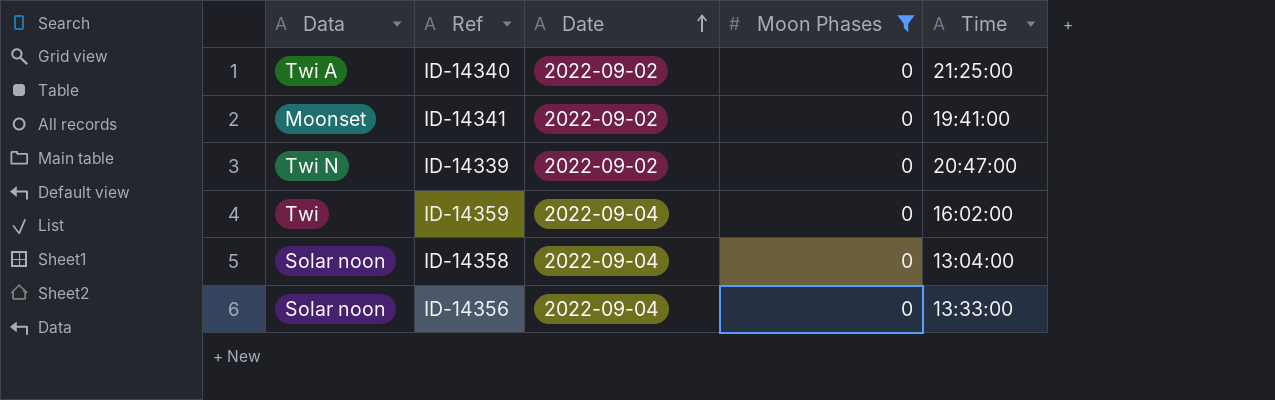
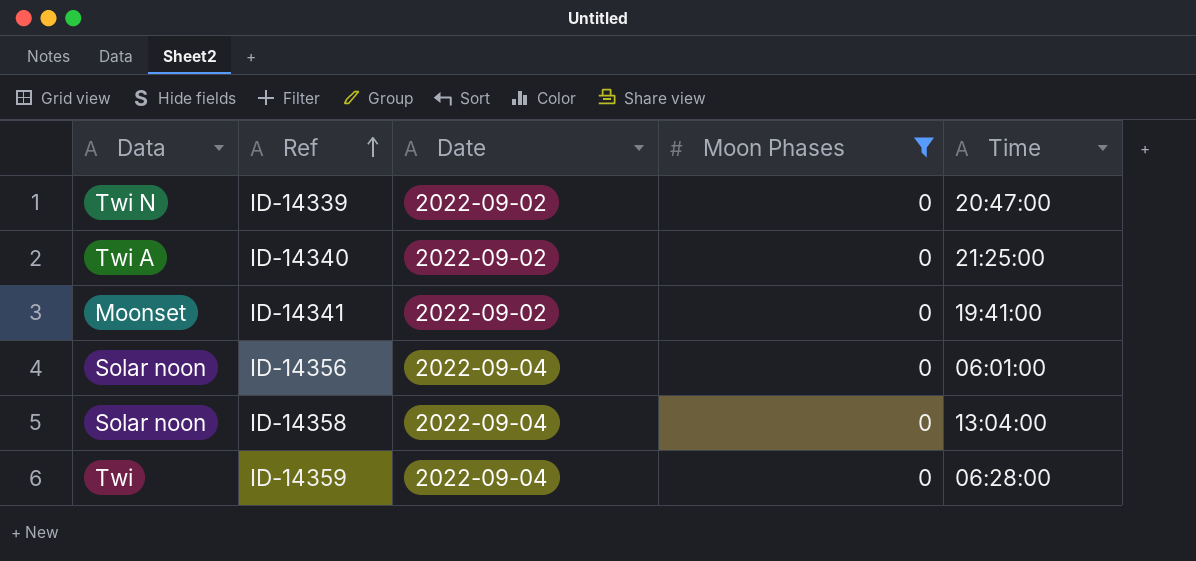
row order: Date ascending -> Ref ascending
ID-14356 | Time: 13:33:00 -> 06:01:00
ID-14359 | Time: 16:02:00 -> 06:28:00

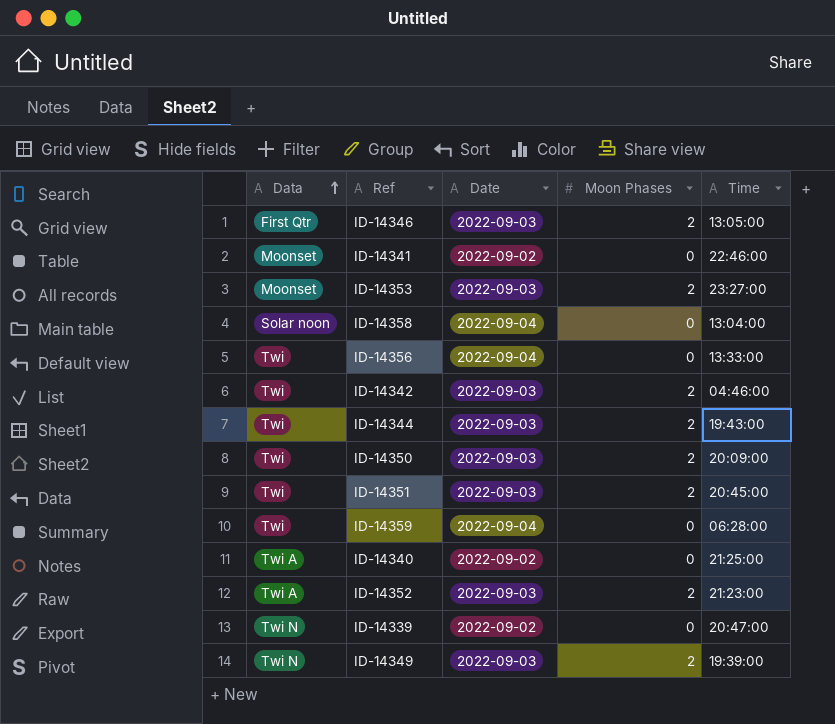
filter: Moon Phases = 0 -> none
row order: Ref ascending -> Data ascending
ID-14341 | Time: 19:41:00 -> 22:46:00
ID-14356 | Data: Solar noon -> Twi
ID-14356 | Time: 06:01:00 -> 13:33:00

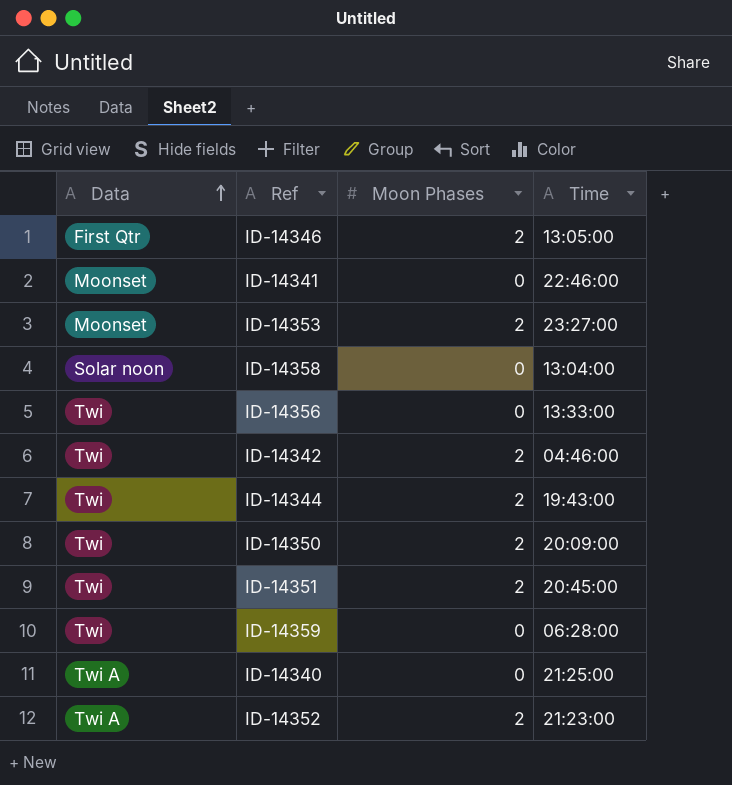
column Date | position: 3 -> none
row ID-14339: Twi N | 2022-09-02 | 0 | 20:47:00 -> none
row ID-14349: Twi N | 2022-09-03 | 2 | 19:39:00 -> none

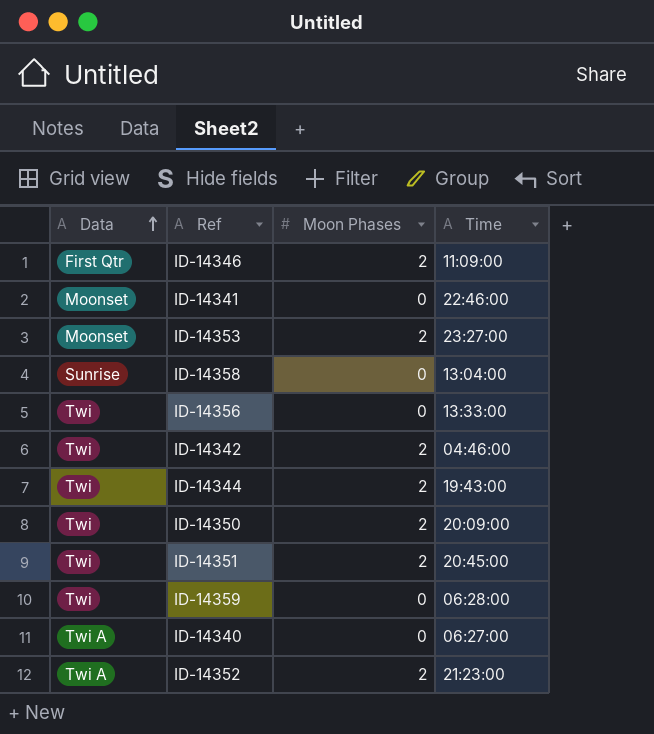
ID-14346 | Time: 13:05:00 -> 11:09:00
ID-14358 | Data: Solar noon -> Sunrise
ID-14340 | Time: 21:25:00 -> 06:27:00

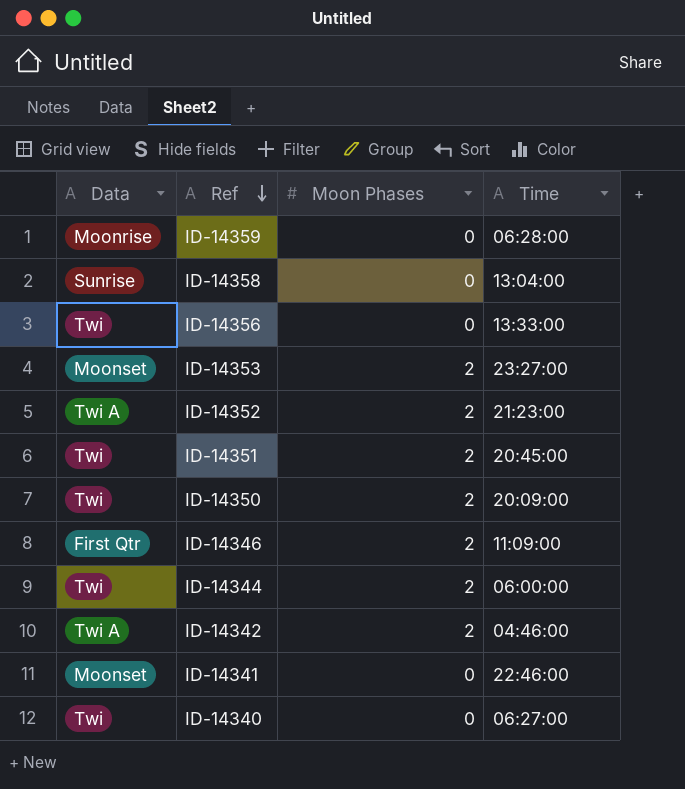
row order: Data ascending -> Ref descending
ID-14359 | Data: Twi -> Moonrise
ID-14344 | Time: 19:43:00 -> 06:00:00
ID-14342 | Data: Twi -> Twi A
ID-14340 | Data: Twi A -> Twi

